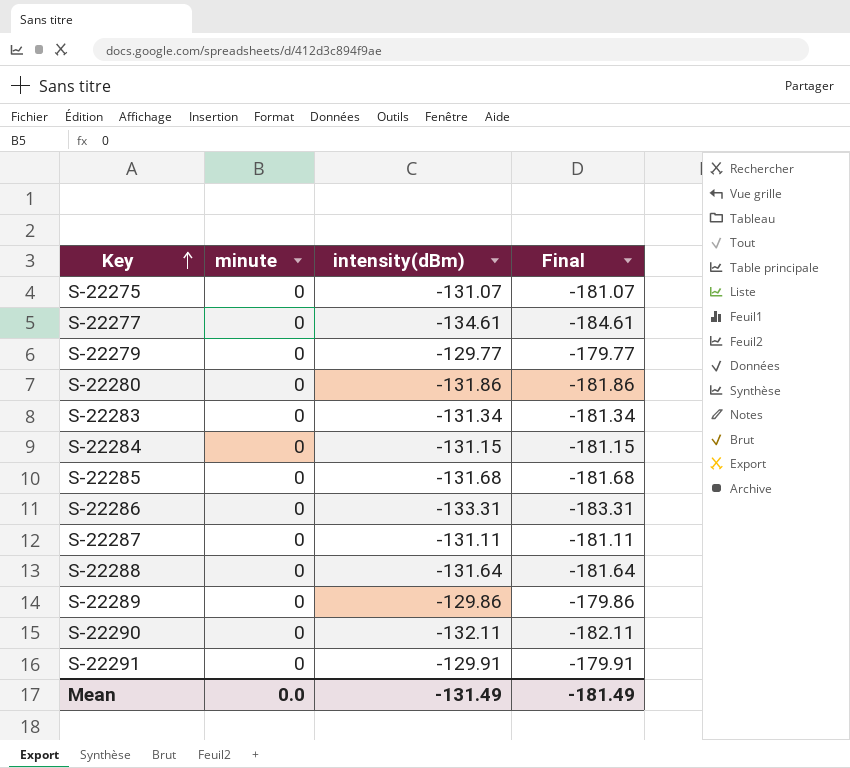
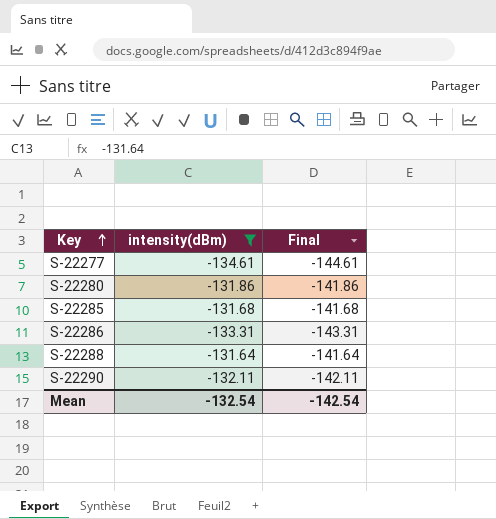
filter: none -> intensity(dBm) <= -131.64
column minute | position: 2 -> none
column Final | formula: [intensity(dBm)] - 50 -> [intensity(dBm)] - 10
Mean | intensity(dBm): -131.49 -> -132.54
Mean | Final: -181.49 -> -142.54

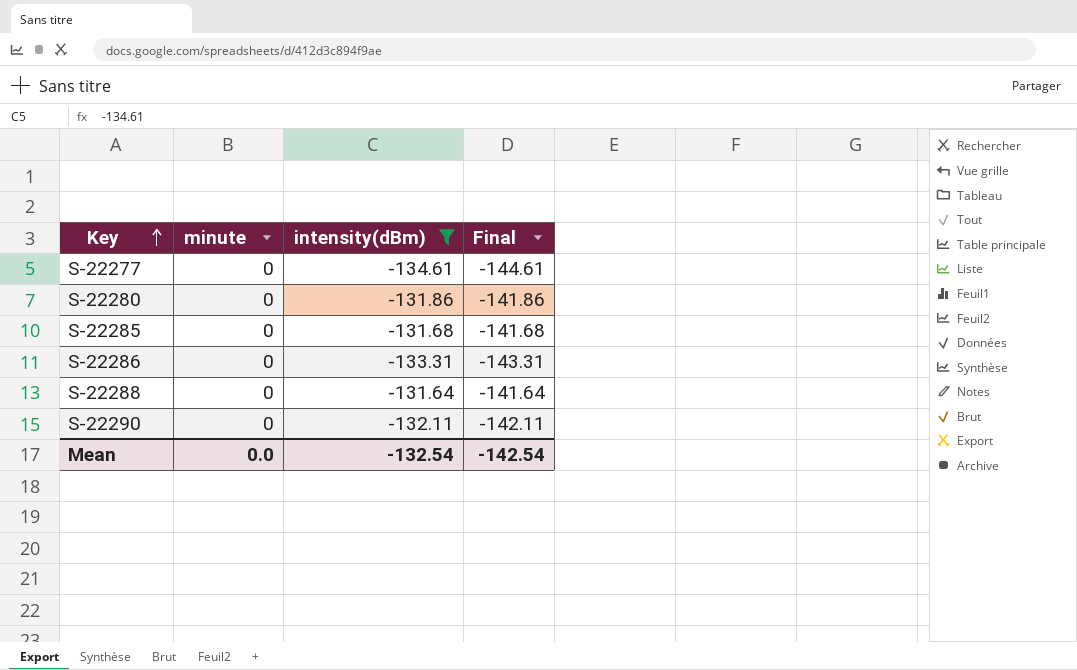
column minute | position: none -> 2

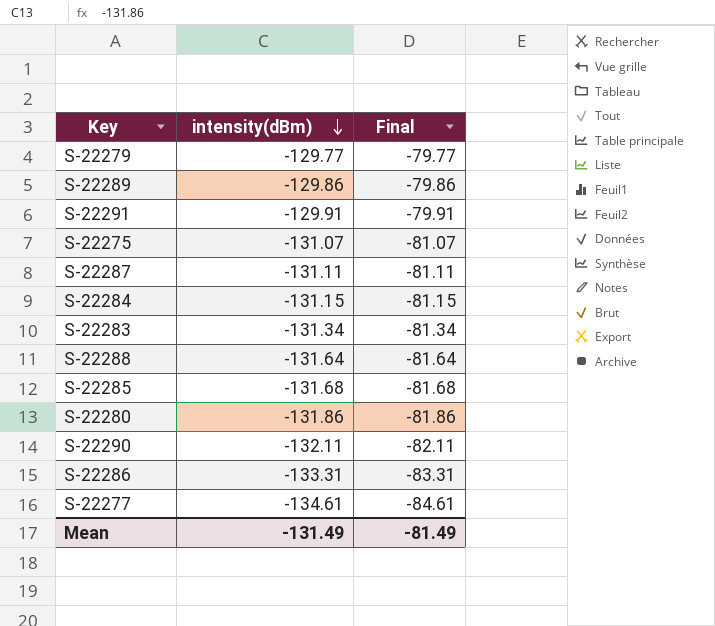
filter: intensity(dBm) <= -131.64 -> none
row order: Key ascending -> intensity(dBm) descending
column minute | position: 2 -> none
column Final | formula: [intensity(dBm)] - 10 -> [intensity(dBm)] + 50
Mean | intensity(dBm): -132.54 -> -131.49
Mean | Final: -142.54 -> -81.49

